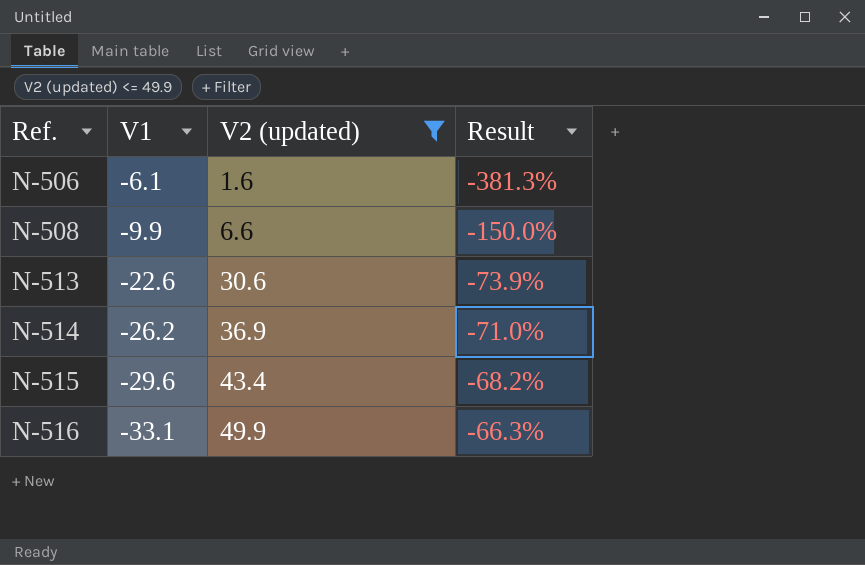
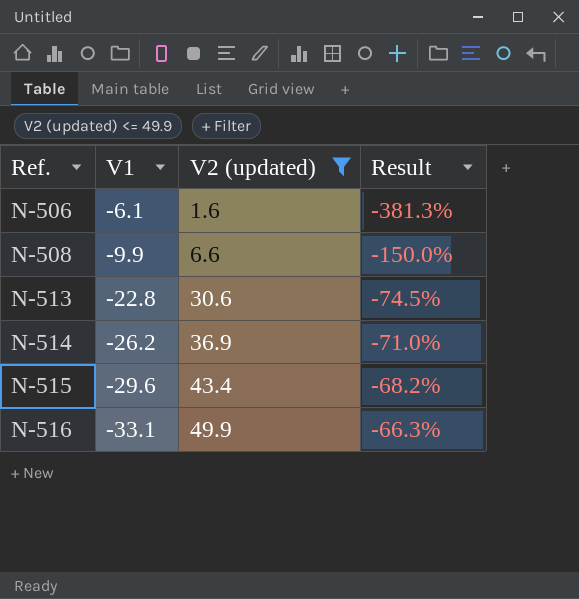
N-513 | V1: -22.6 -> -22.8
N-513 | Result: -73.9% -> -74.5%

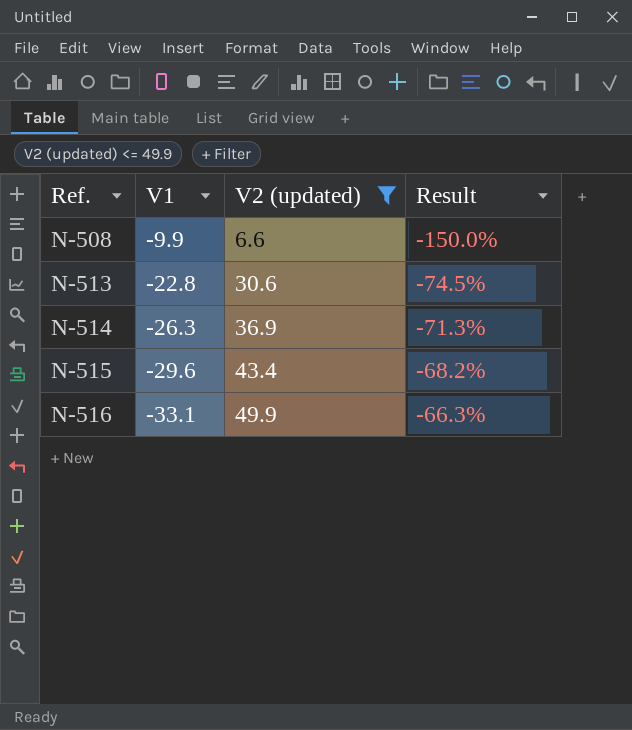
row N-506: -6.1 | 1.6 | -381.3% -> none
N-514 | V1: -26.2 -> -26.3
N-514 | Result: -71.0% -> -71.3%

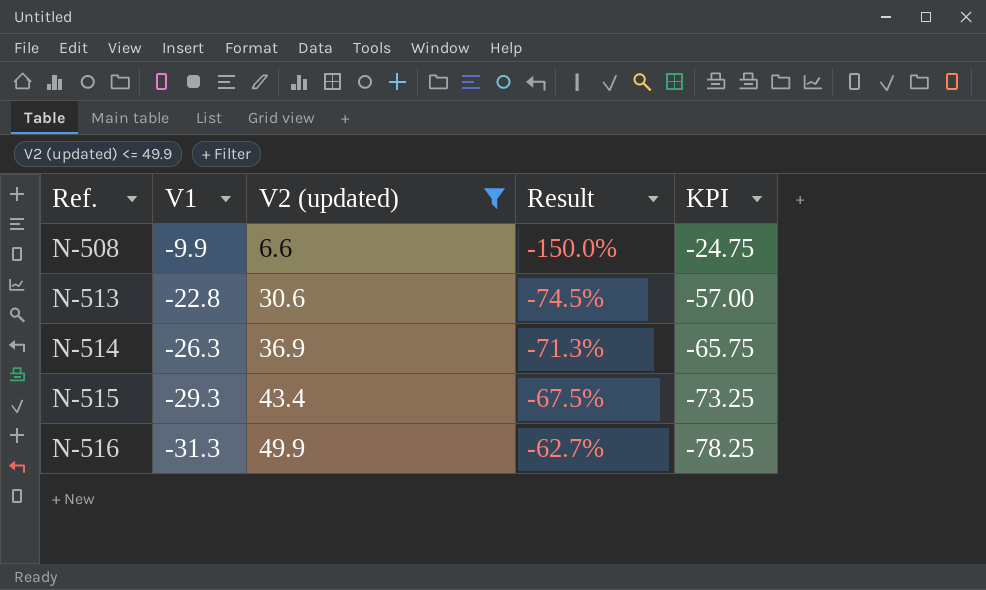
column KPI | formula: none -> [V1] * 2.5
N-515 | V1: -29.6 -> -29.3
N-515 | Result: -68.2% -> -67.5%
N-516 | V1: -33.1 -> -31.3
N-516 | Result: -66.3% -> -62.7%

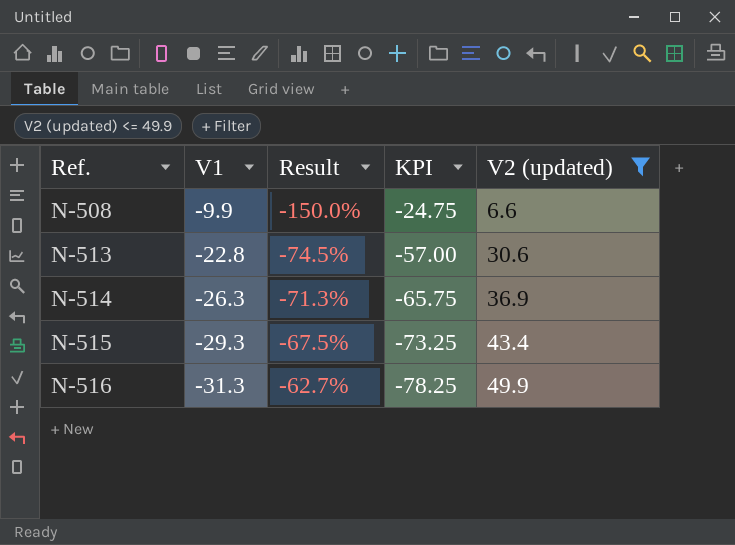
column V2 (updated) | position: 3 -> 5

